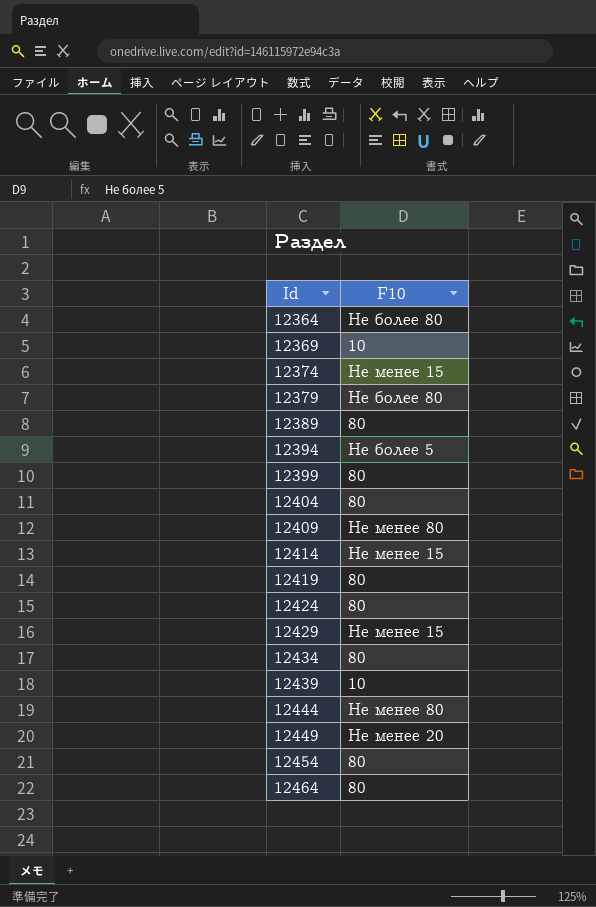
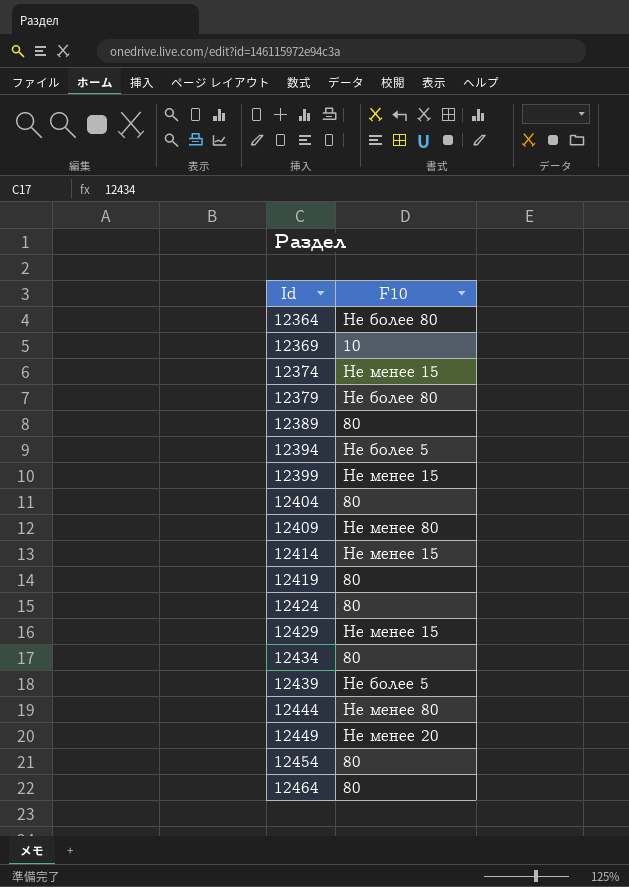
12399 | F10: 80 -> Не менее 15
12439 | F10: 10 -> Не более 5

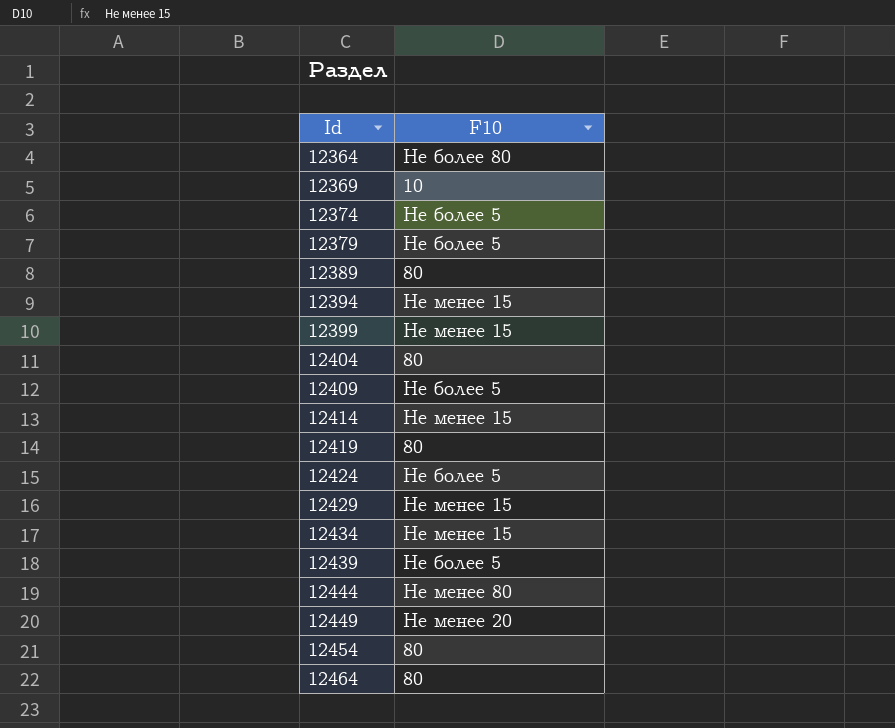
12374 | F10: Не менее 15 -> Не более 5
12379 | F10: Не более 80 -> Не более 5
12394 | F10: Не более 5 -> Не менее 15
12409 | F10: Не менее 80 -> Не более 5
12424 | F10: 80 -> Не более 5
12434 | F10: 80 -> Не менее 15

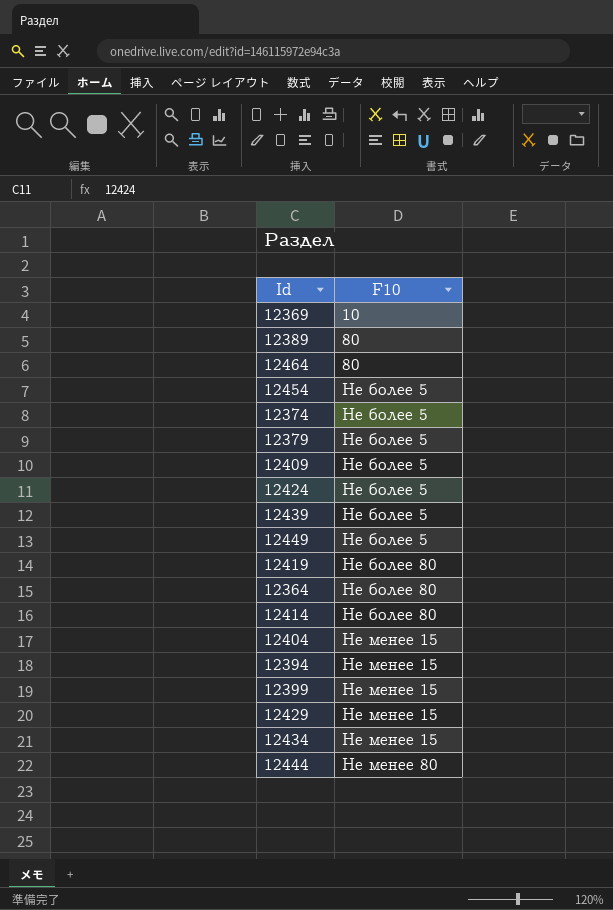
row order: Id ascending -> F10 ascending
12454 | F10: 80 -> Не более 5
12449 | F10: Не менее 20 -> Не более 5
12419 | F10: 80 -> Не более 80
12414 | F10: Не менее 15 -> Не более 80
12404 | F10: 80 -> Не менее 15

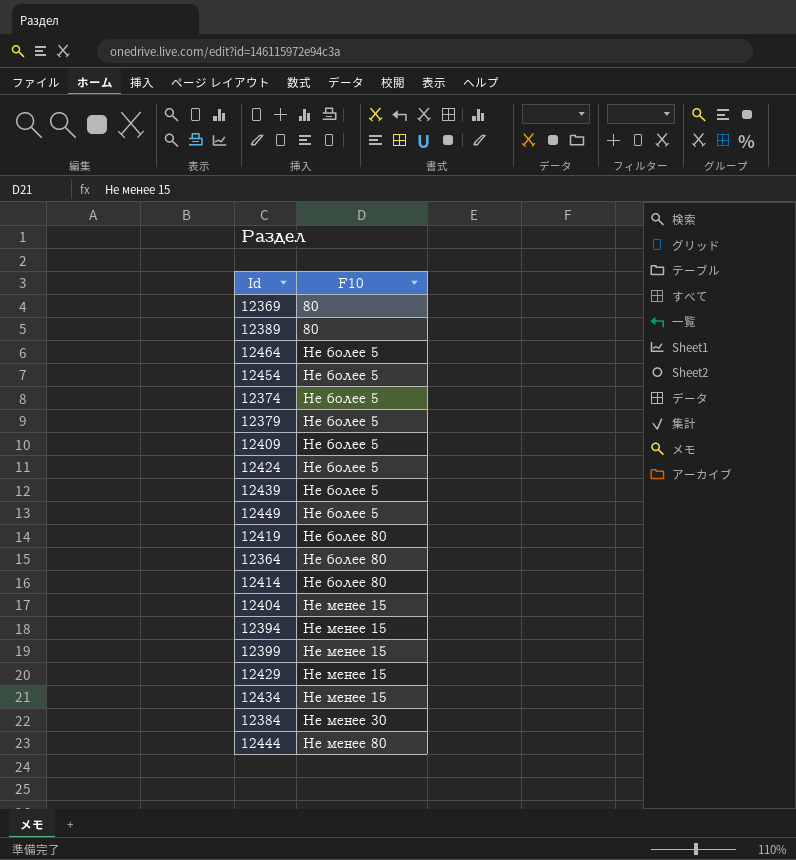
12369 | F10: 10 -> 80
12464 | F10: 80 -> Не более 5
row 12384: none -> Не менее 30

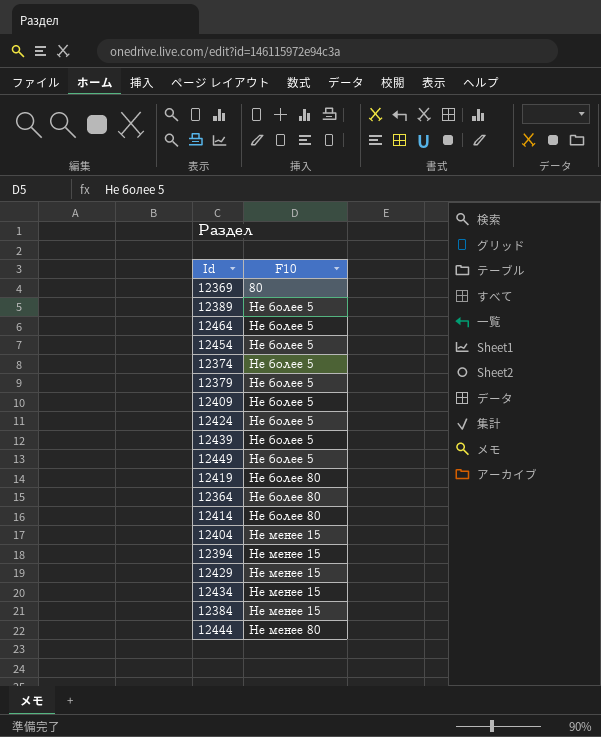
row 12399: Не менее 15 -> none
12389 | F10: 80 -> Не более 5
12384 | F10: Не менее 30 -> Не менее 15

